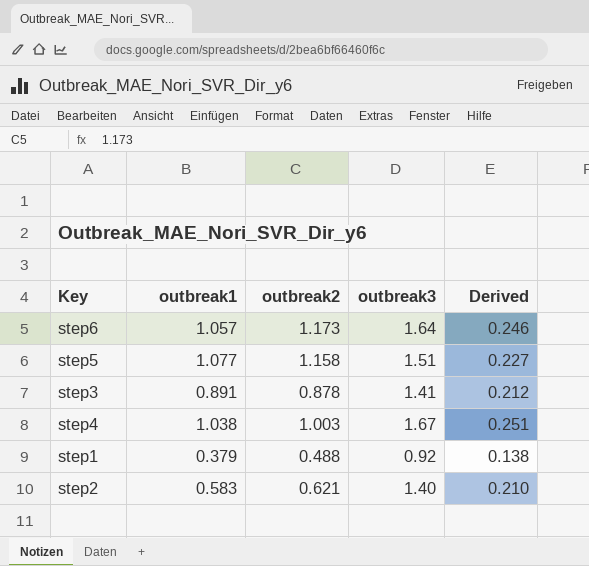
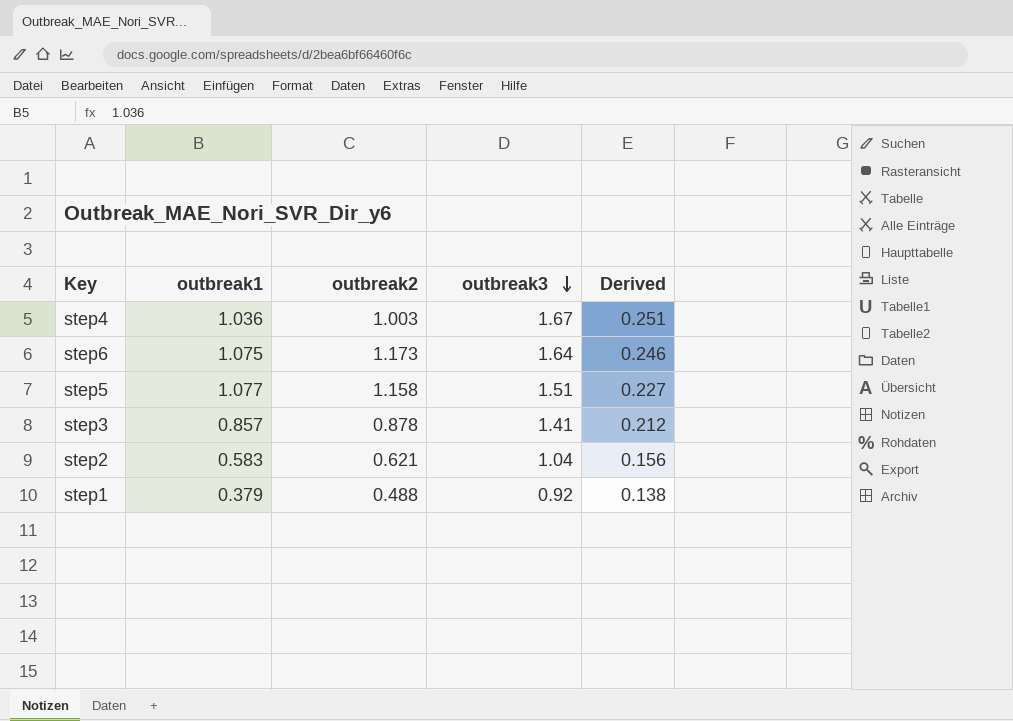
row order: none -> outbreak3 descending
step4 | outbreak1: 1.038 -> 1.036
step6 | outbreak1: 1.057 -> 1.075
step3 | outbreak1: 0.891 -> 0.857
step2 | outbreak3: 1.40 -> 1.04
step2 | Derived: 0.210 -> 0.156

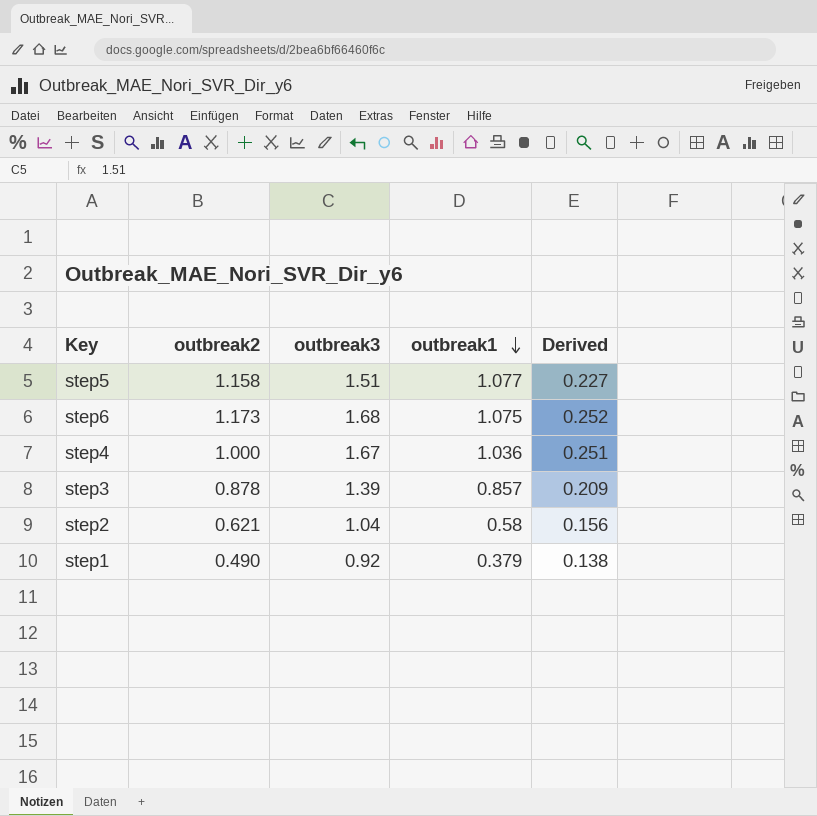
row order: outbreak3 descending -> outbreak1 descending
column outbreak1 | position: 2 -> 4
step6 | outbreak3: 1.64 -> 1.68
step6 | Derived: 0.246 -> 0.252
step4 | outbreak2: 1.003 -> 1.000
step3 | outbreak3: 1.41 -> 1.39
step3 | Derived: 0.212 -> 0.209
step2 | outbreak1: 0.583 -> 0.58
step1 | outbreak2: 0.488 -> 0.490

